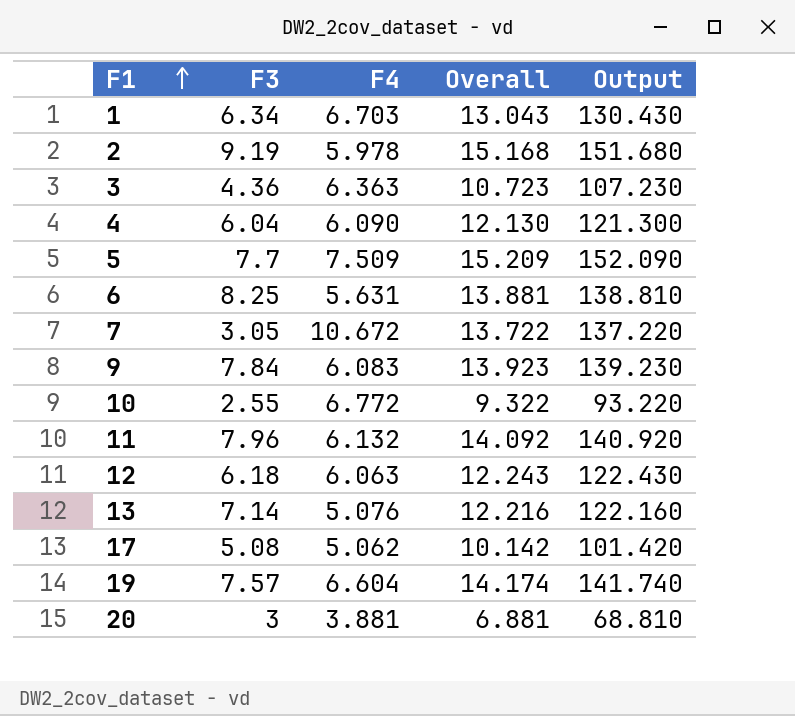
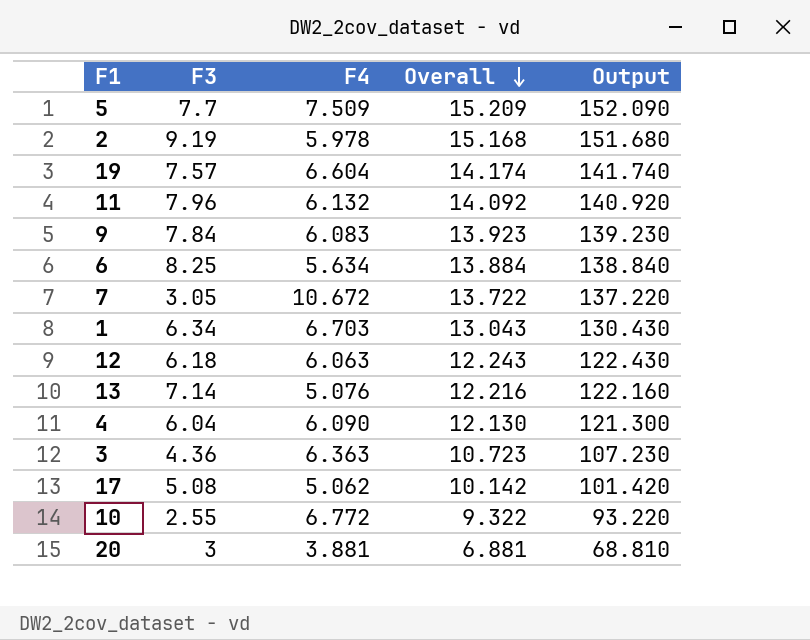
row order: F1 ascending -> Overall descending
6 | F4: 5.631 -> 5.634
6 | Overall: 13.881 -> 13.884
6 | Output: 138.810 -> 138.840

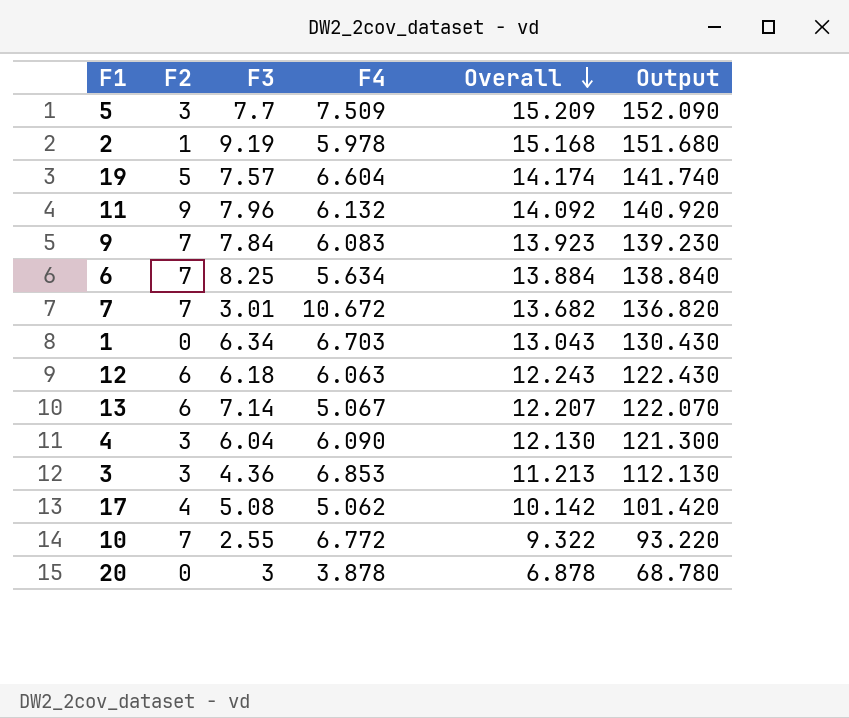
column F2 | position: none -> 2
7 | F3: 3.05 -> 3.01
7 | Overall: 13.722 -> 13.682
7 | Output: 137.220 -> 136.820
13 | F4: 5.076 -> 5.067
13 | Overall: 12.216 -> 12.207
13 | Output: 122.160 -> 122.070
3 | F4: 6.363 -> 6.853
3 | Overall: 10.723 -> 11.213
3 | Output: 107.230 -> 112.130
20 | F4: 3.881 -> 3.878
20 | Overall: 6.881 -> 6.878
20 | Output: 68.810 -> 68.780

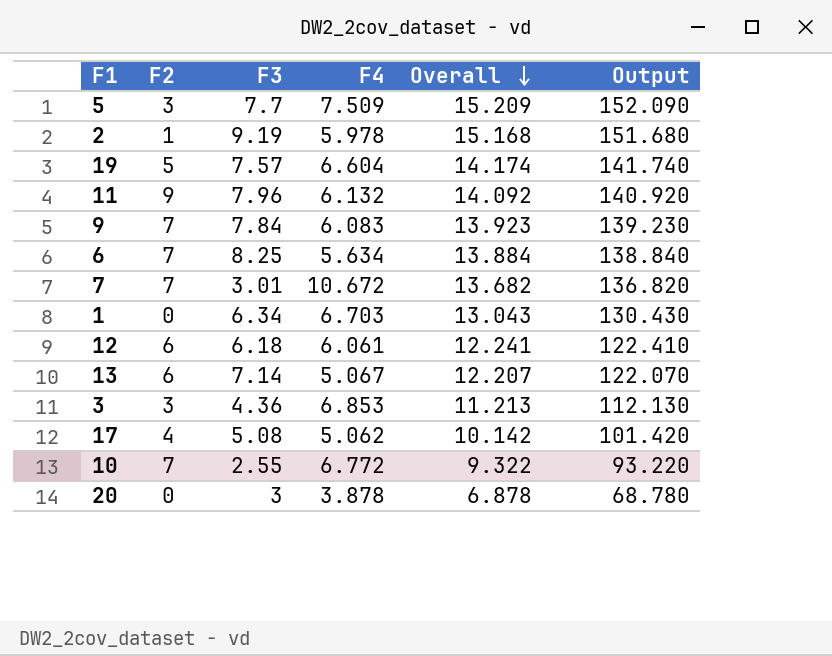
row 4: 3 | 6.04 | 6.090 | 12.130 | 121.300 -> none
12 | F4: 6.063 -> 6.061
12 | Overall: 12.243 -> 12.241
12 | Output: 122.430 -> 122.410

